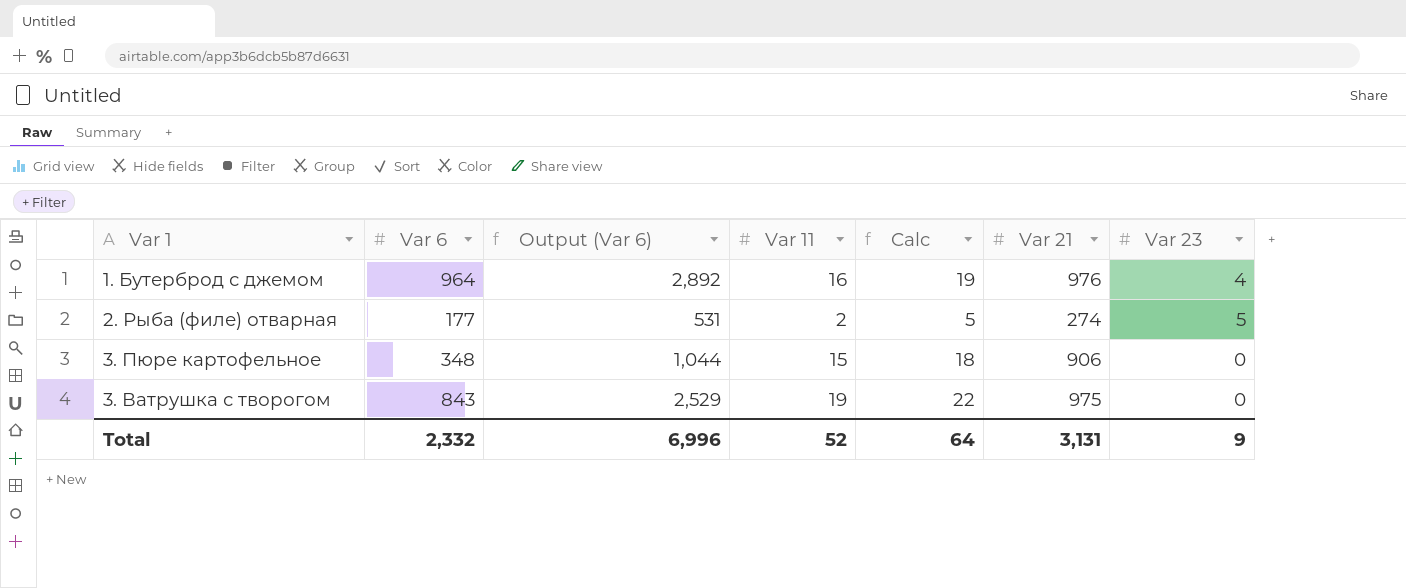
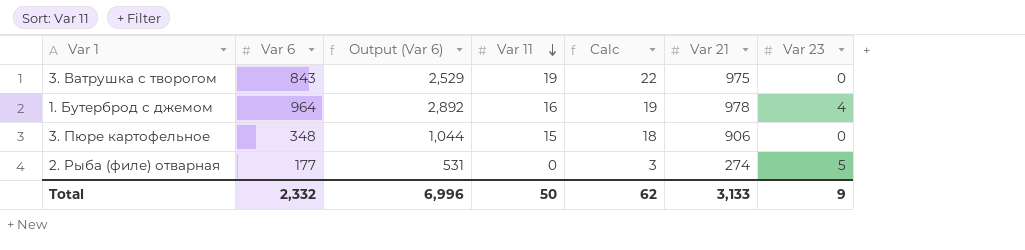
row order: none -> Var 11 descending
1. Бутерброд с джемом | Var 21: 976 -> 978
2. Рыба (филе) отварная | Var 11: 2 -> 0
2. Рыба (филе) отварная | Calc: 5 -> 3
Total | Var 11: 52 -> 50
Total | Calc: 64 -> 62
Total | Var 21: 3,131 -> 3,133

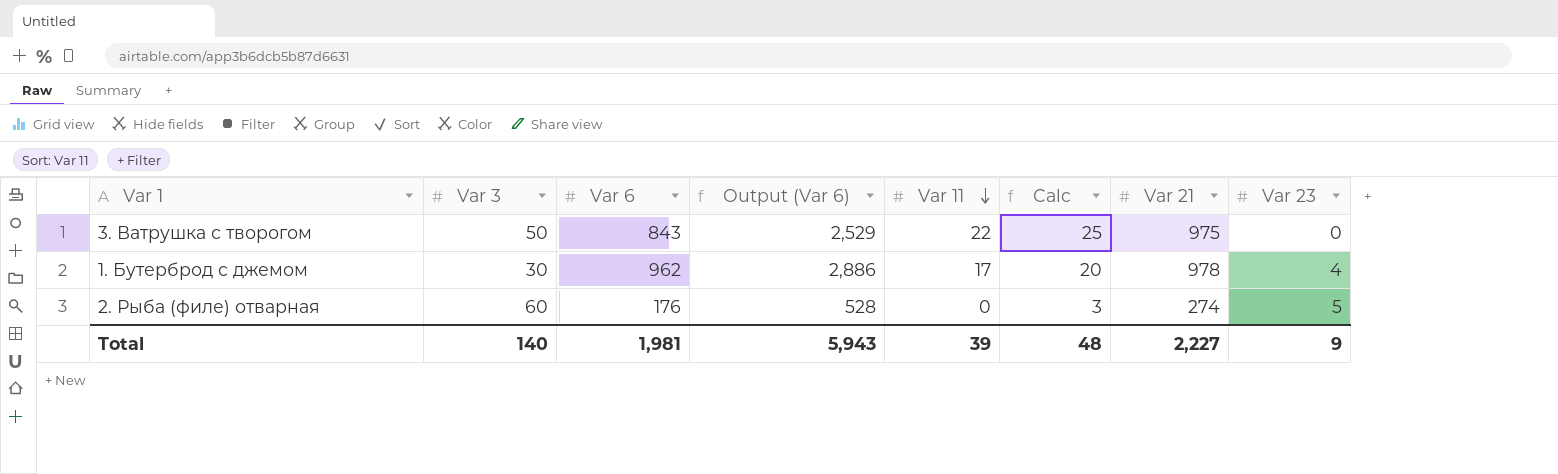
column Var 3 | position: none -> 2
row 3. Пюре картофельное: 348 | 1,044 | 15 | 18 | 906 | 0 -> none
3. Ватрушка с творогом | Var 11: 19 -> 22
3. Ватрушка с творогом | Calc: 22 -> 25
1. Бутерброд с джемом | Var 6: 964 -> 962
1. Бутерброд с джемом | Output (Var 6): 2,892 -> 2,886
1. Бутерброд с джемом | Var 11: 16 -> 17
1. Бутерброд с джемом | Calc: 19 -> 20
2. Рыба (филе) отварная | Var 6: 177 -> 176
2. Рыба (филе) отварная | Output (Var 6): 531 -> 528
Total | Var 6: 2,332 -> 1,981
Total | Output (Var 6): 6,996 -> 5,943
Total | Var 11: 50 -> 39
Total | Calc: 62 -> 48
Total | Var 21: 3,133 -> 2,227

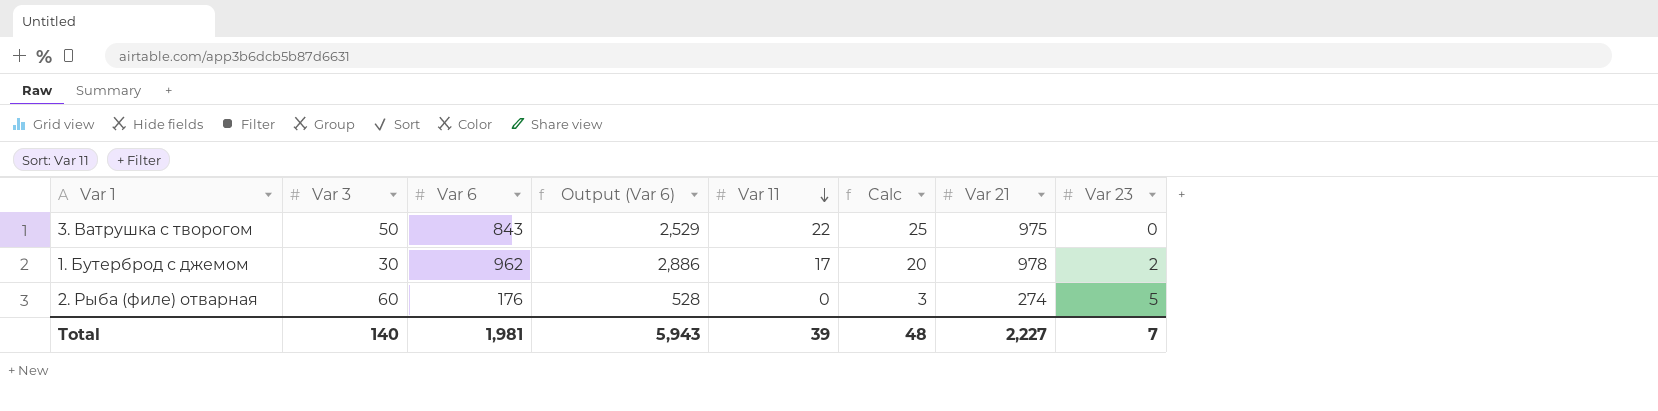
1. Бутерброд с джемом | Var 23: 4 -> 2
Total | Var 23: 9 -> 7

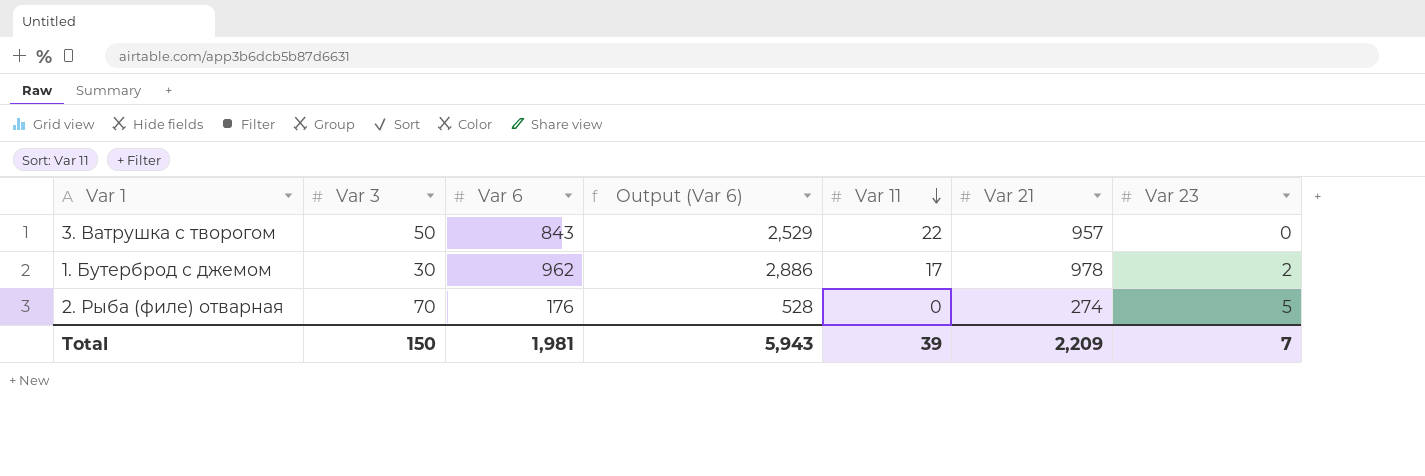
column Calc | formula: [Var 11] + 3 -> none
3. Ватрушка с творогом | Var 21: 975 -> 957
2. Рыба (филе) отварная | Var 3: 60 -> 70
Total | Var 3: 140 -> 150
Total | Var 21: 2,227 -> 2,209

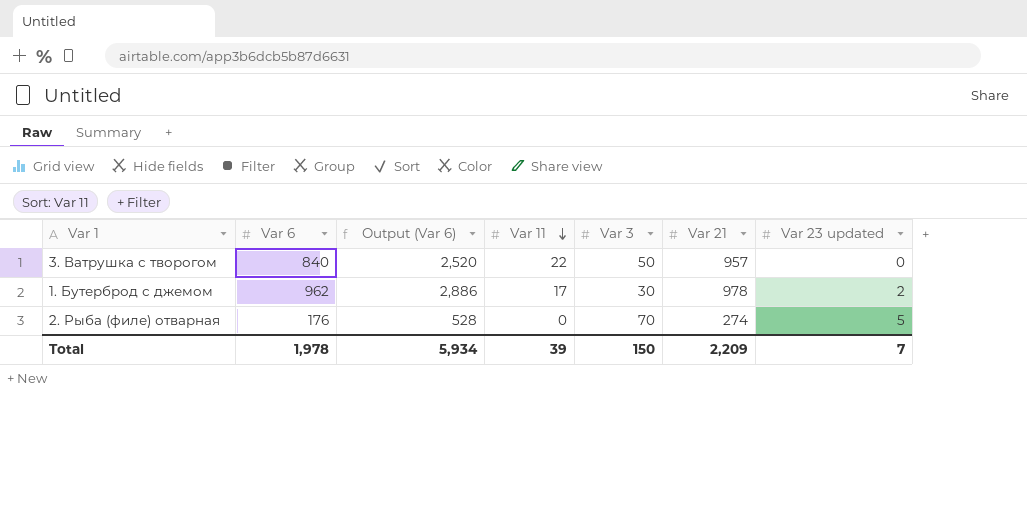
column Var 3 | position: 2 -> 5
column name: Var 23 -> Var 23 updated
3. Ватрушка с творогом | Var 6: 843 -> 840
3. Ватрушка с творогом | Output (Var 6): 2,529 -> 2,520
Total | Var 6: 1,981 -> 1,978
Total | Output (Var 6): 5,943 -> 5,934

